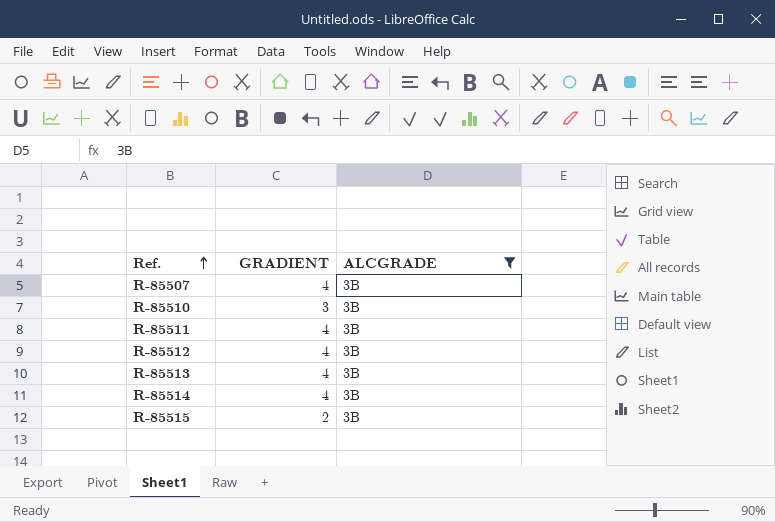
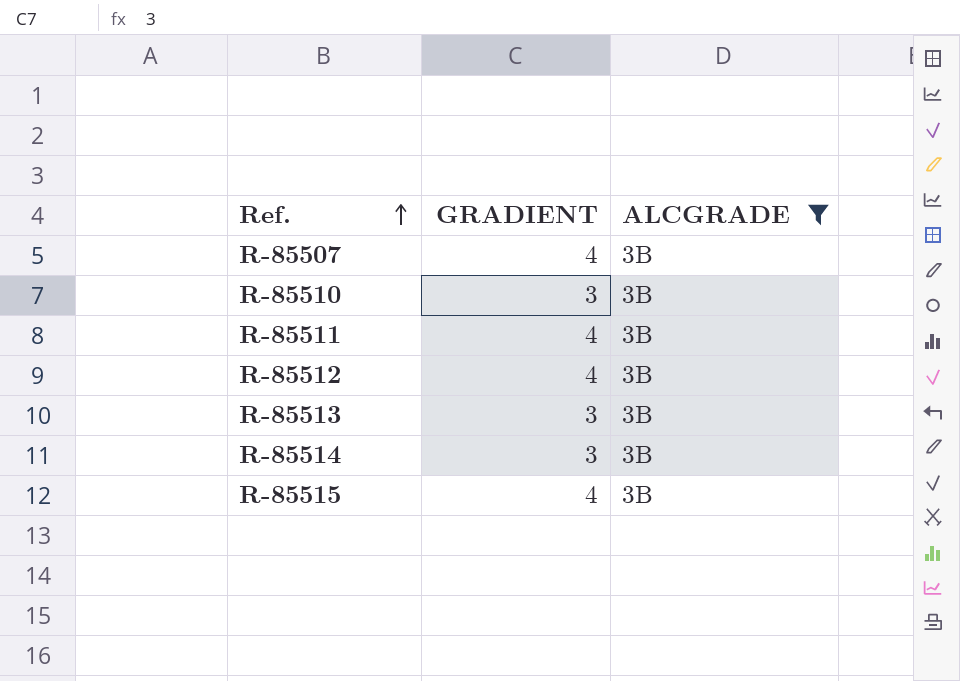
R-85513 | GRADIENT: 4 -> 3
R-85514 | GRADIENT: 4 -> 3
R-85515 | GRADIENT: 2 -> 4

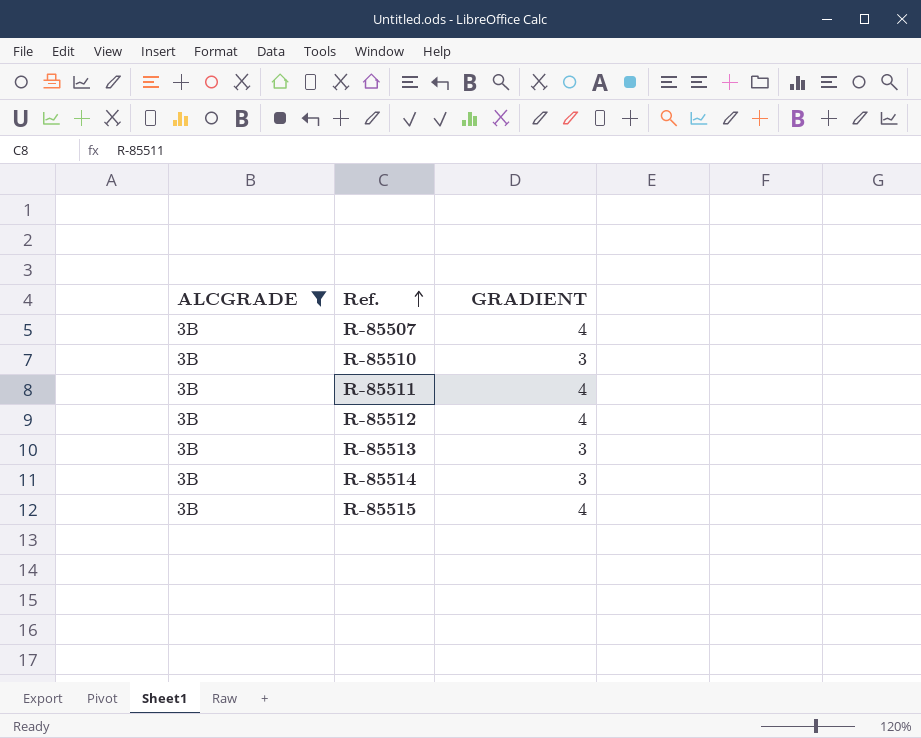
column ALCGRADE | position: 3 -> 1

